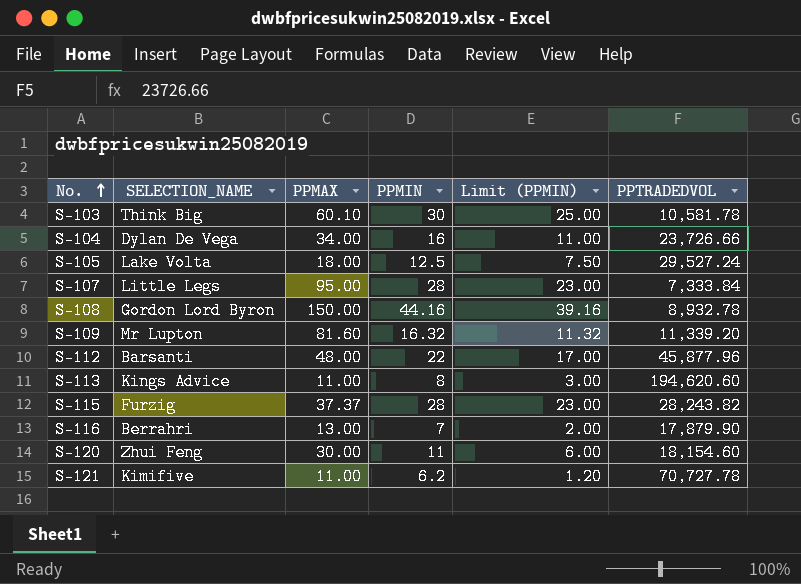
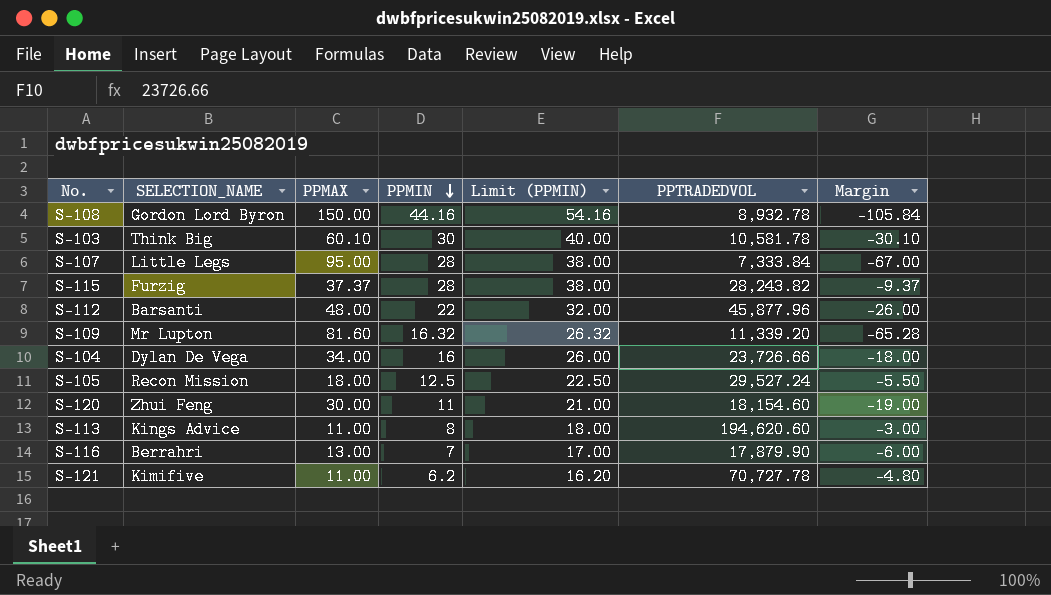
row order: No. ascending -> PPMIN descending
column Limit (PPMIN) | formula: [PPMIN] - 5 -> [PPMIN] + 10
column Margin | formula: none -> [PPMIN] - [PPMAX]
S-105 | SELECTION_NAME: Lake Volta -> Recon Mission

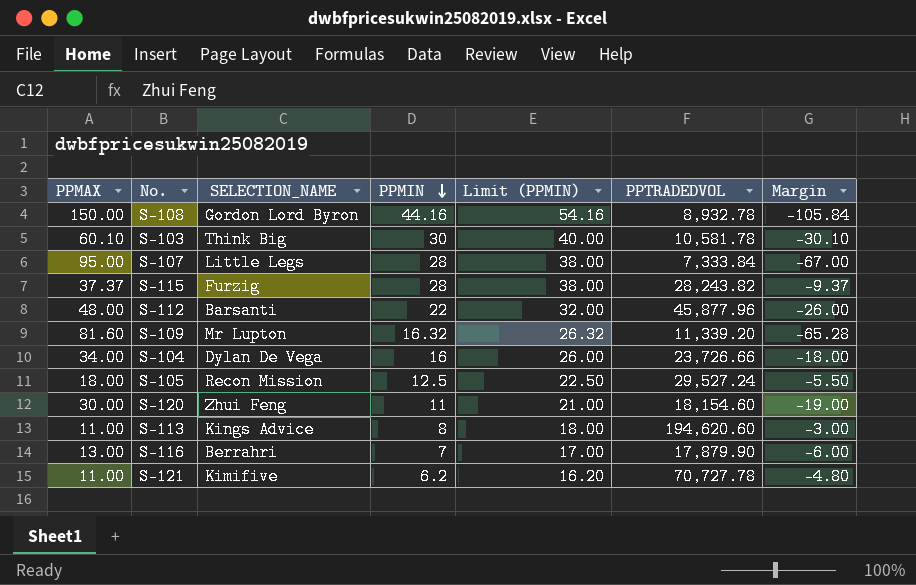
column PPMAX | position: 3 -> 1

